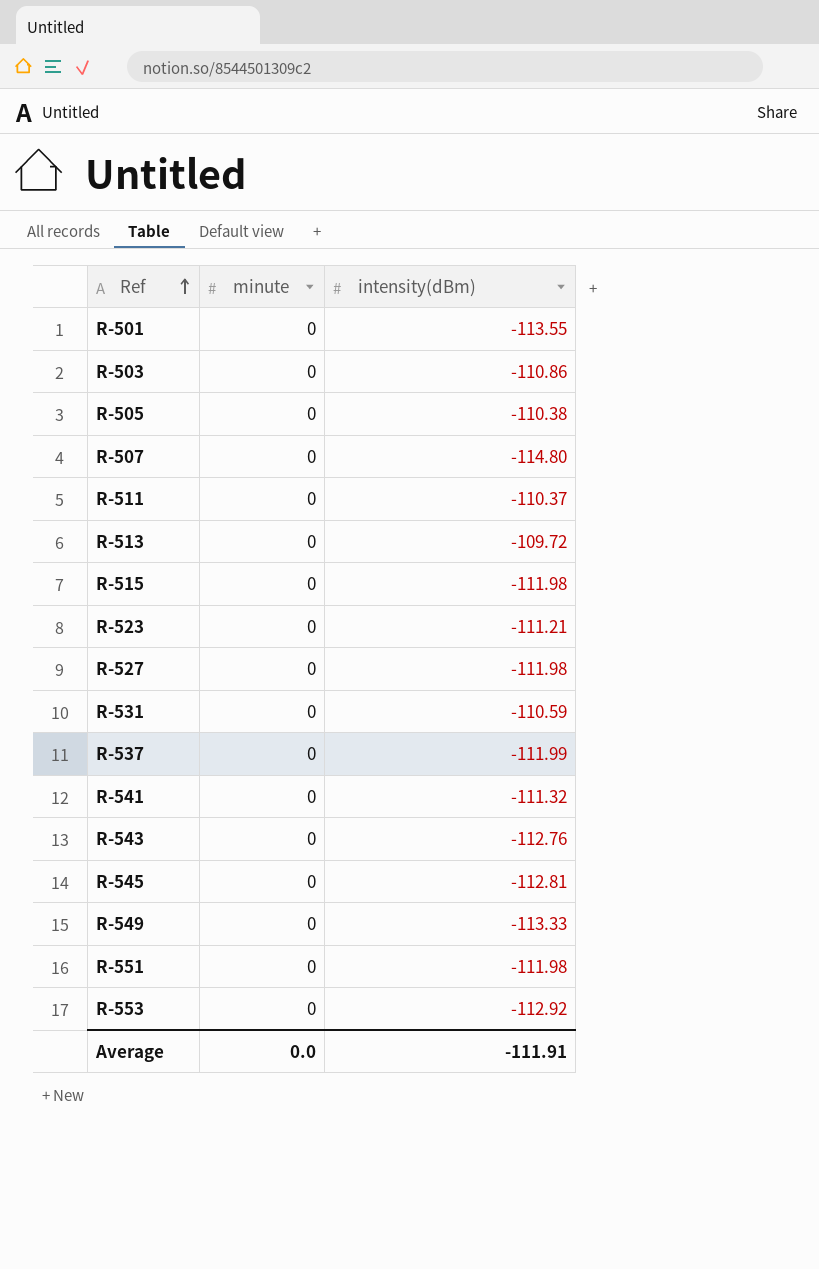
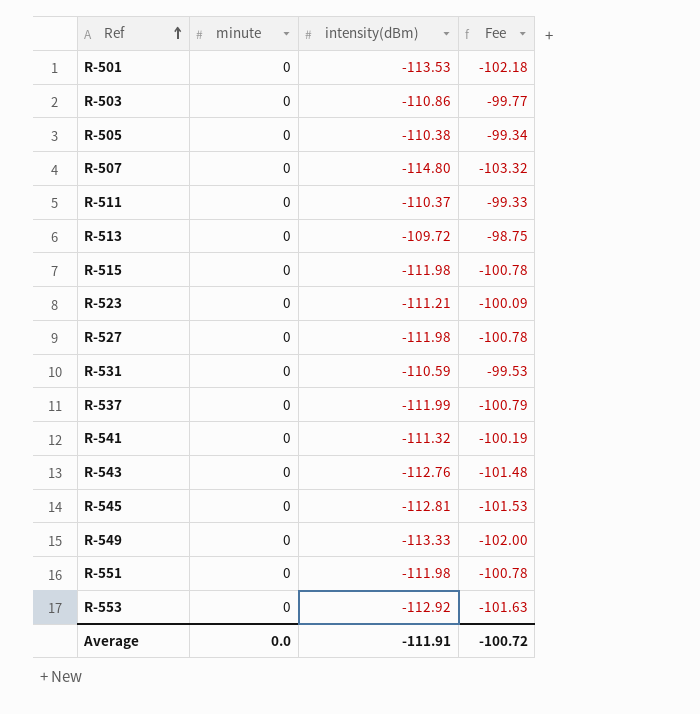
column Fee | formula: none -> [intensity(dBm)] * 0.9
R-501 | intensity(dBm): -113.55 -> -113.53

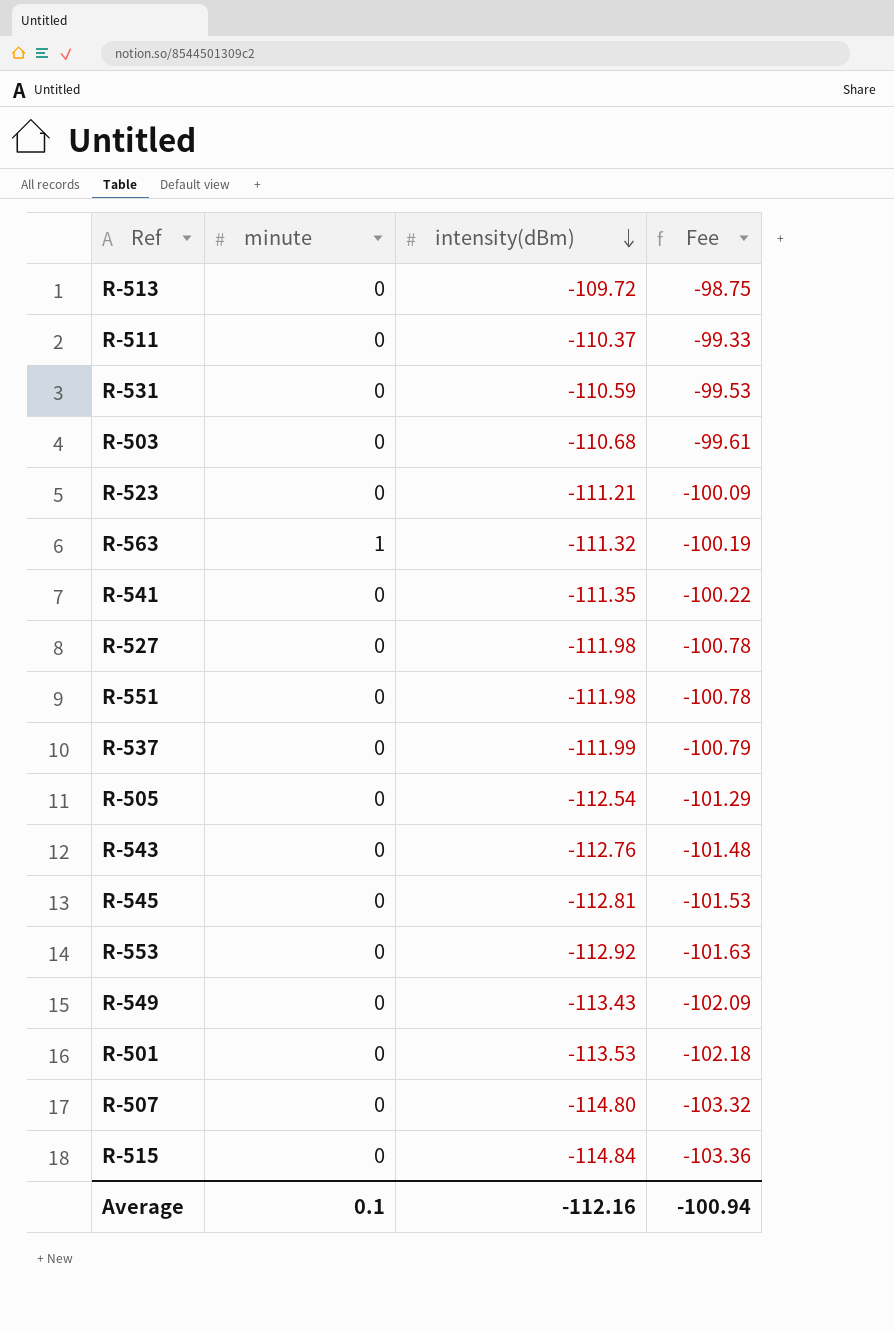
row order: Ref ascending -> intensity(dBm) descending
R-503 | intensity(dBm): -110.86 -> -110.68
R-503 | Fee: -99.77 -> -99.61
row R-563: none -> 1 | -111.32 | -100.19
R-541 | intensity(dBm): -111.32 -> -111.35
R-541 | Fee: -100.19 -> -100.22
R-505 | intensity(dBm): -110.38 -> -112.54
R-505 | Fee: -99.34 -> -101.29
R-549 | intensity(dBm): -113.33 -> -113.43
R-549 | Fee: -102.00 -> -102.09
R-515 | intensity(dBm): -111.98 -> -114.84
R-515 | Fee: -100.78 -> -103.36
Average | minute: 0.0 -> 0.1
Average | intensity(dBm): -111.91 -> -112.16
Average | Fee: -100.72 -> -100.94

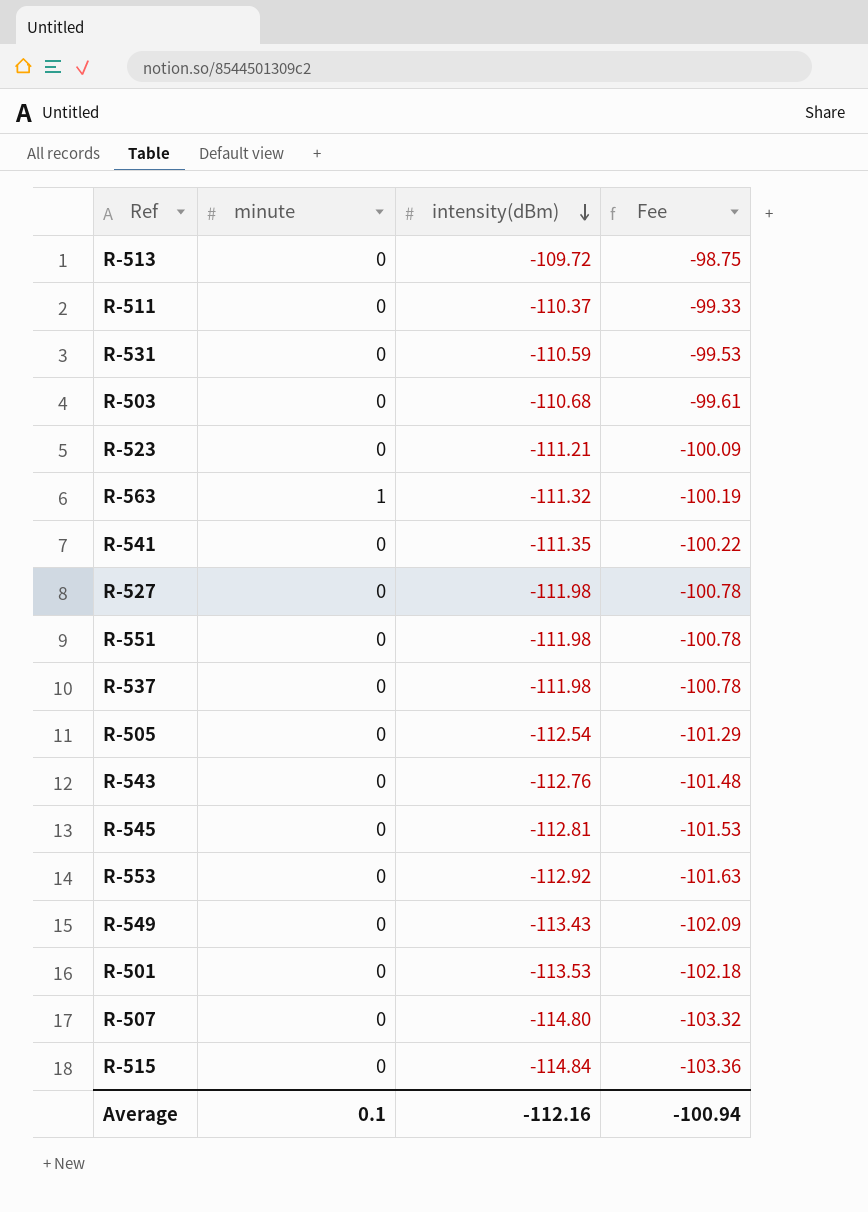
R-537 | intensity(dBm): -111.99 -> -111.98
R-537 | Fee: -100.79 -> -100.78

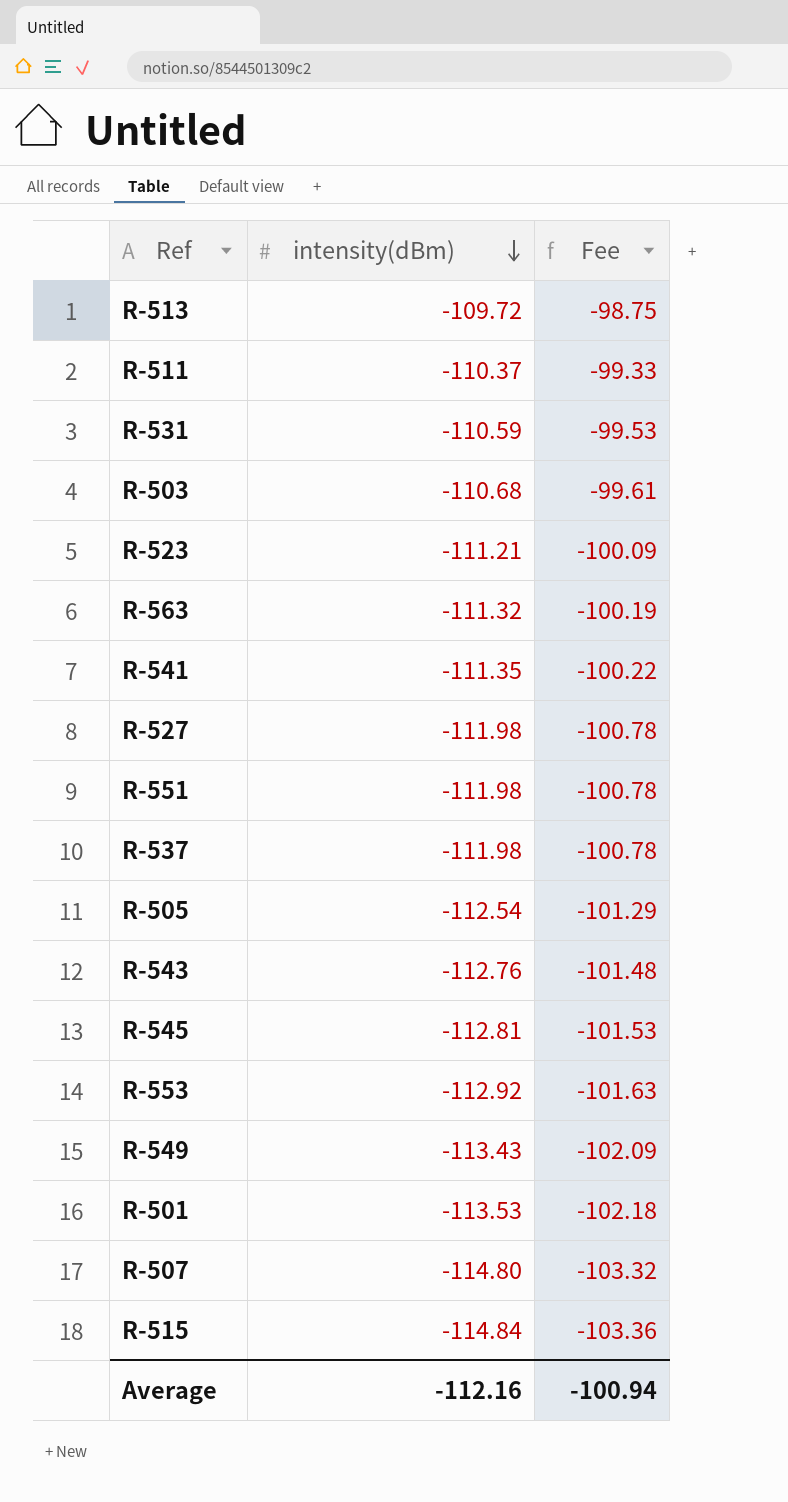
column minute | position: 2 -> none

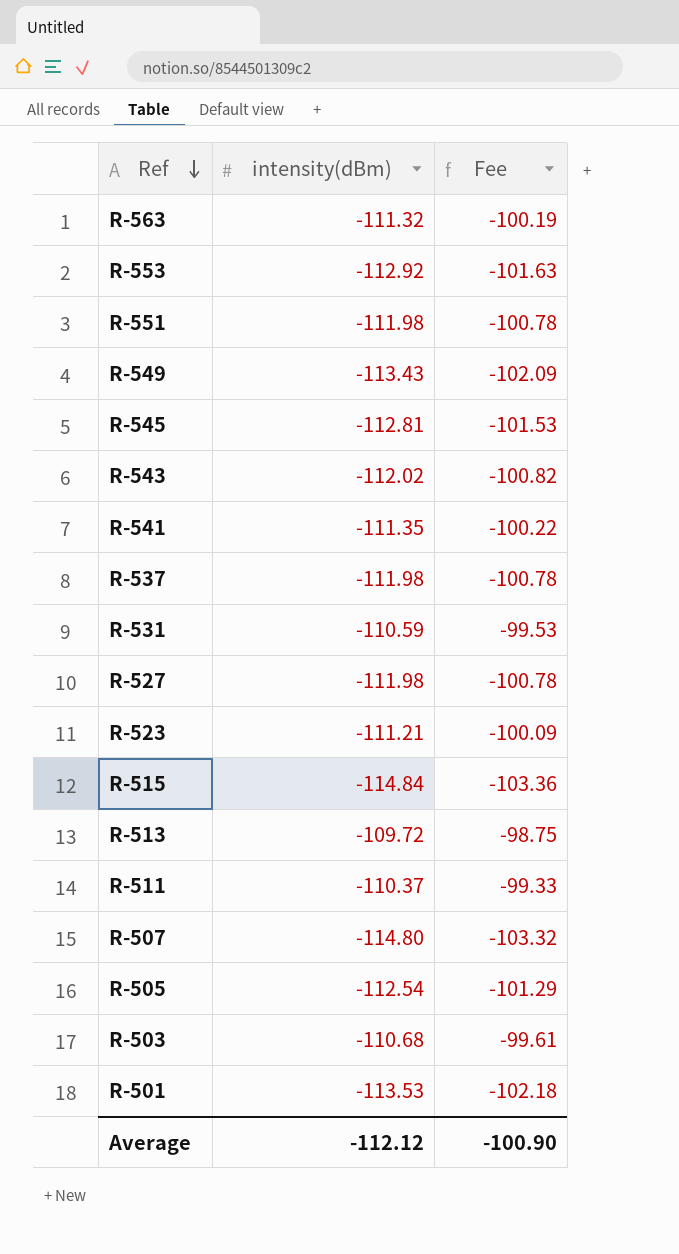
row order: intensity(dBm) descending -> Ref descending
R-543 | intensity(dBm): -112.76 -> -112.02
R-543 | Fee: -101.48 -> -100.82
Average | intensity(dBm): -112.16 -> -112.12
Average | Fee: -100.94 -> -100.90

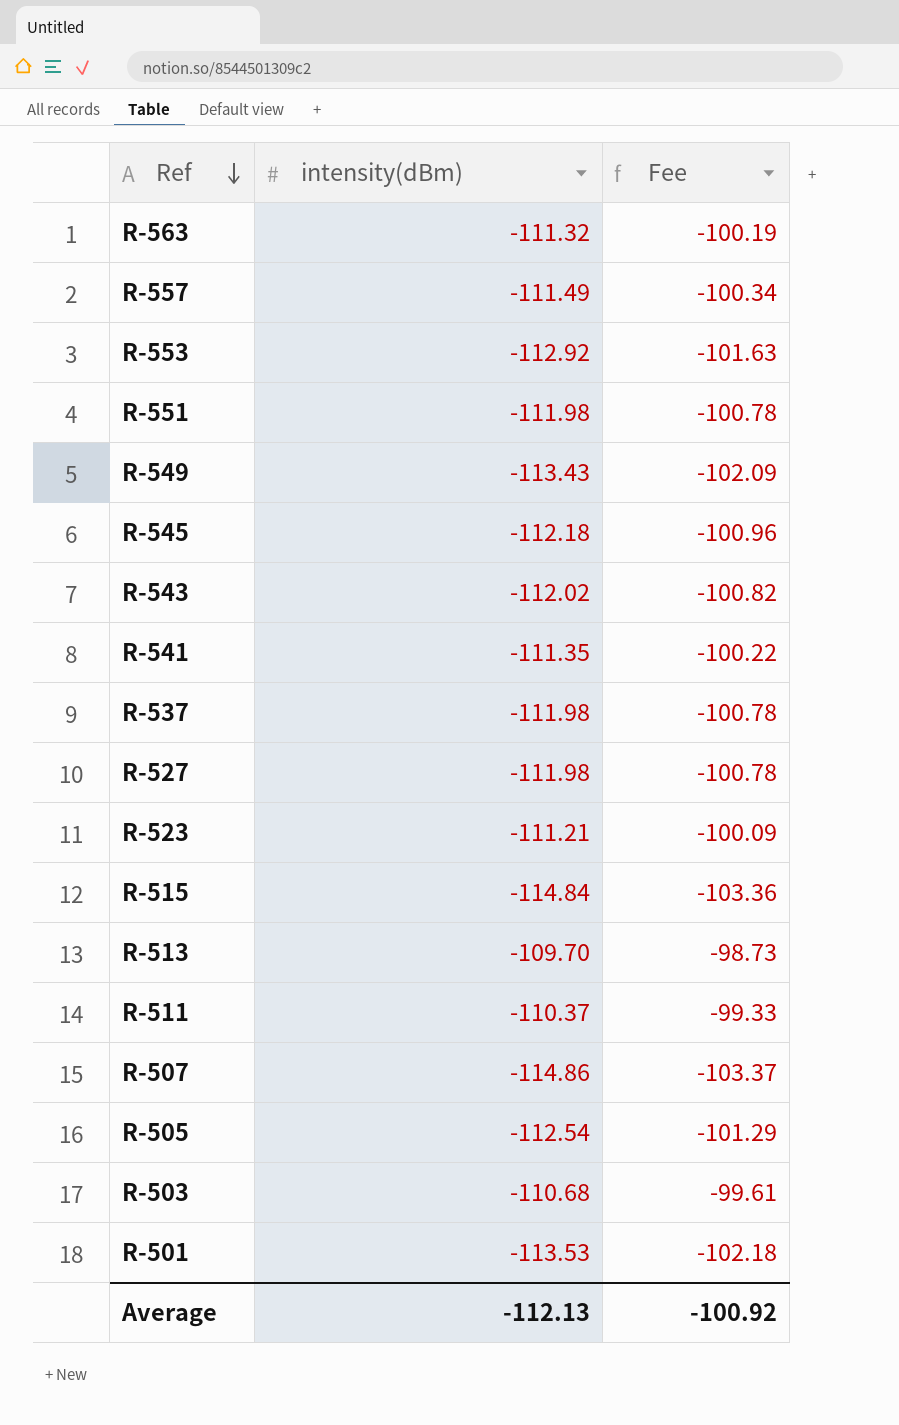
row R-531: -110.59 | -99.53 -> none
row R-557: none -> -111.49 | -100.34
R-545 | intensity(dBm): -112.81 -> -112.18
R-545 | Fee: -101.53 -> -100.96
R-513 | intensity(dBm): -109.72 -> -109.70
R-513 | Fee: -98.75 -> -98.73
R-507 | intensity(dBm): -114.80 -> -114.86
R-507 | Fee: -103.32 -> -103.37
Average | intensity(dBm): -112.12 -> -112.13
Average | Fee: -100.90 -> -100.92

